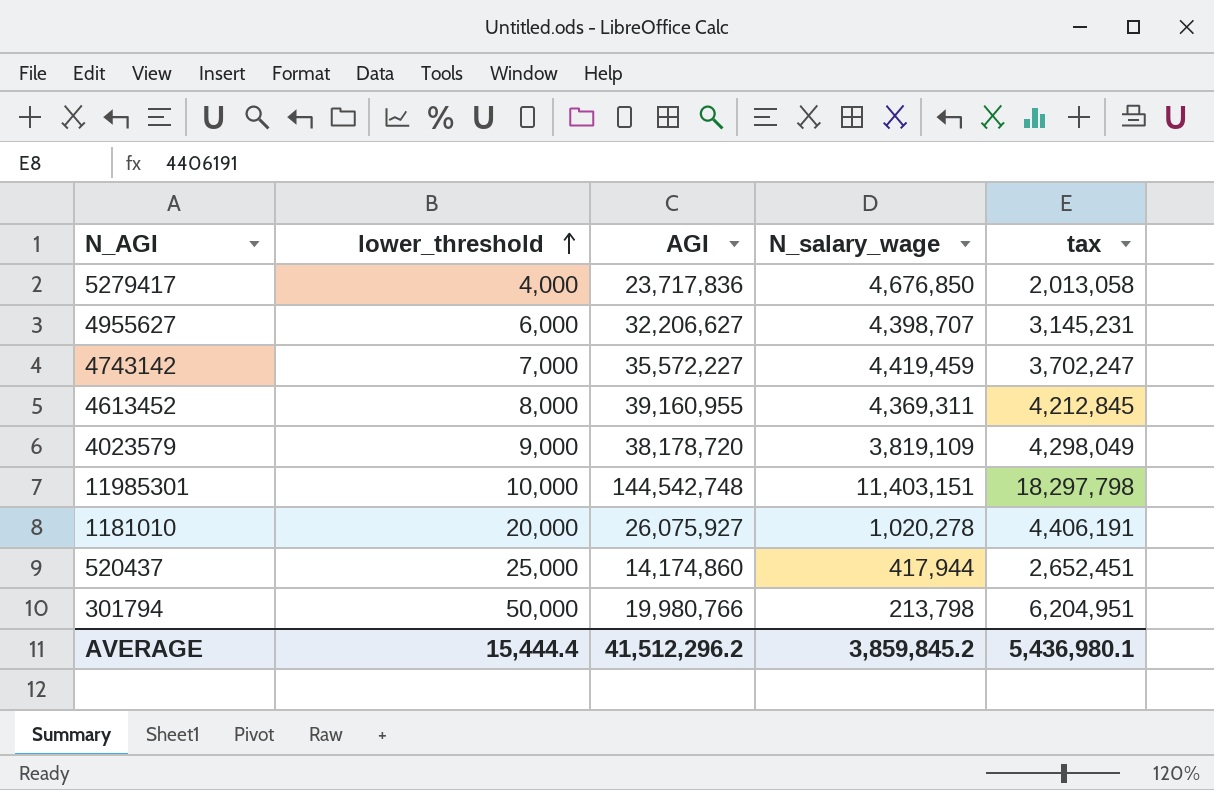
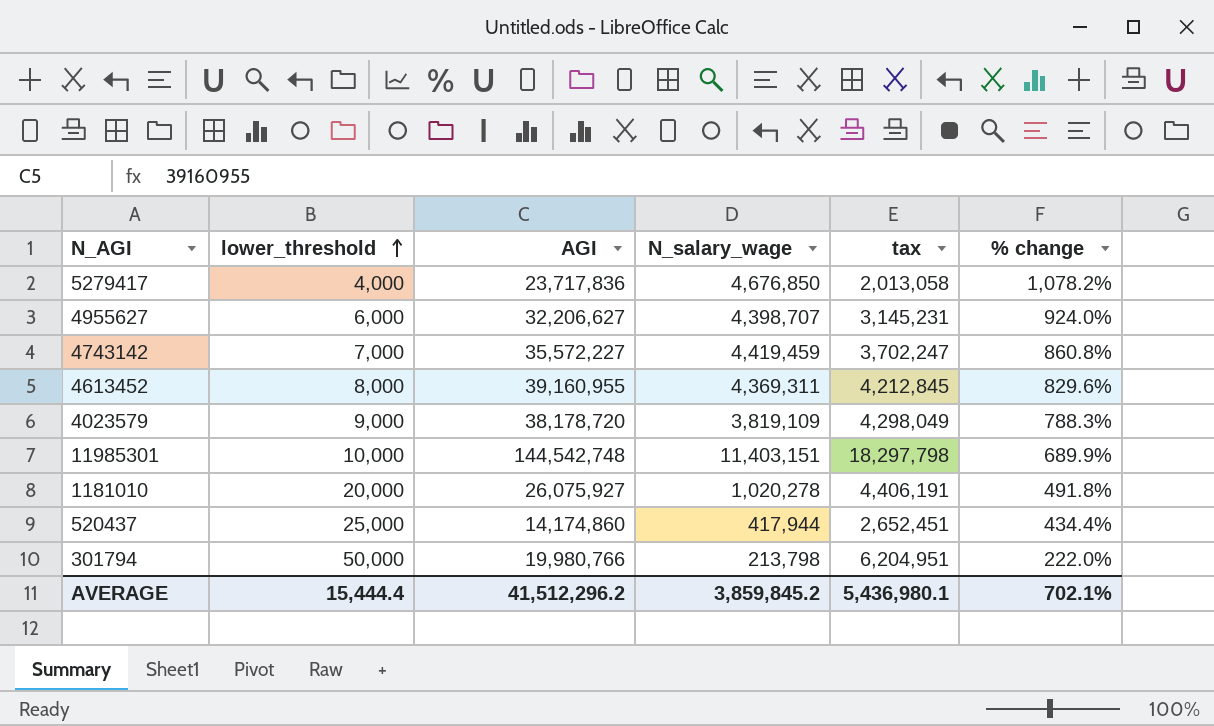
column % change | formula: none -> ([AGI] - [tax]) / [tax]

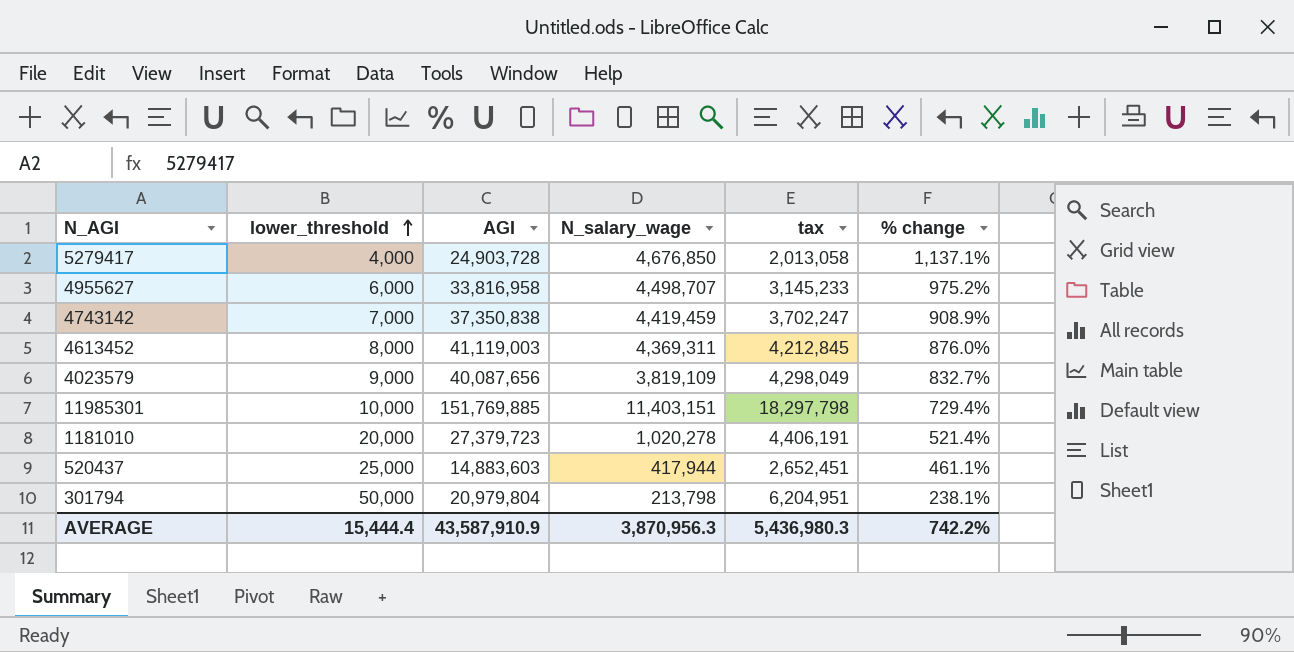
5279417 | AGI: 23,717,836 -> 24,903,728
5279417 | % change: 1,078.2% -> 1,137.1%
4955627 | AGI: 32,206,627 -> 33,816,958
4955627 | N_salary_wage: 4,398,707 -> 4,498,707
4955627 | tax: 3,145,231 -> 3,145,233
4955627 | % change: 924.0% -> 975.2%
4743142 | AGI: 35,572,227 -> 37,350,838
4743142 | % change: 860.8% -> 908.9%
4613452 | AGI: 39,160,955 -> 41,119,003
4613452 | % change: 829.6% -> 876.0%
4023579 | AGI: 38,178,720 -> 40,087,656
4023579 | % change: 788.3% -> 832.7%
11985301 | AGI: 144,542,748 -> 151,769,885
11985301 | % change: 689.9% -> 729.4%
1181010 | AGI: 26,075,927 -> 27,379,723
1181010 | % change: 491.8% -> 521.4%
520437 | AGI: 14,174,860 -> 14,883,603
520437 | % change: 434.4% -> 461.1%
301794 | AGI: 19,980,766 -> 20,979,804
301794 | % change: 222.0% -> 238.1%
AVERAGE | AGI: 41,512,296.2 -> 43,587,910.9
AVERAGE | N_salary_wage: 3,859,845.2 -> 3,870,956.3
AVERAGE | tax: 5,436,980.1 -> 5,436,980.3
AVERAGE | % change: 702.1% -> 742.2%

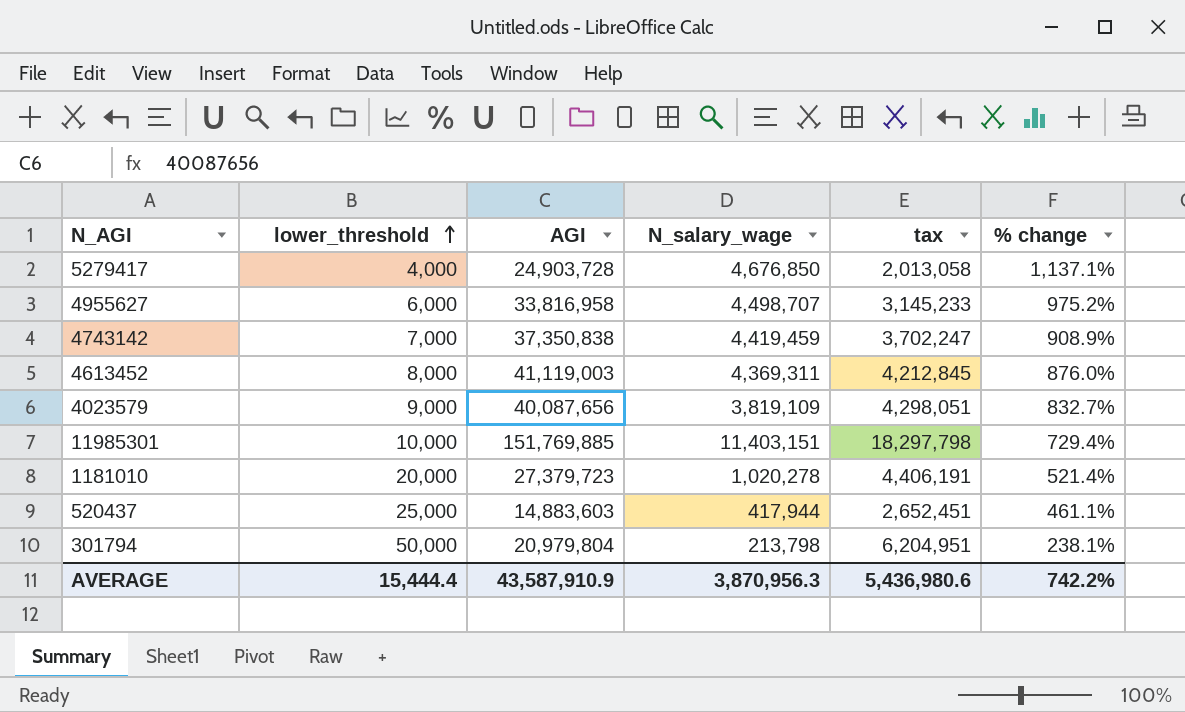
4023579 | tax: 4,298,049 -> 4,298,051
AVERAGE | tax: 5,436,980.3 -> 5,436,980.6

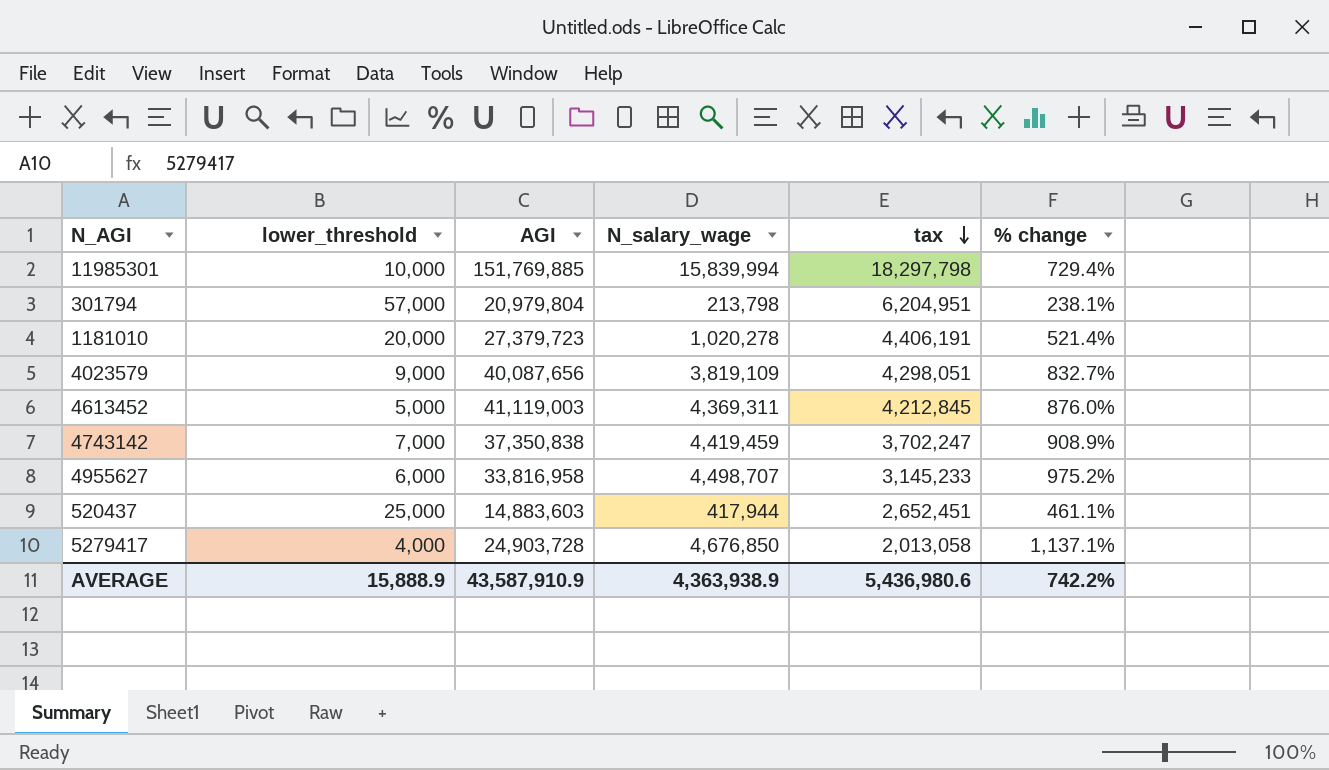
row order: lower_threshold ascending -> tax descending
11985301 | N_salary_wage: 11,403,151 -> 15,839,994
301794 | lower_threshold: 50,000 -> 57,000
4613452 | lower_threshold: 8,000 -> 5,000
AVERAGE | lower_threshold: 15,444.4 -> 15,888.9
AVERAGE | N_salary_wage: 3,870,956.3 -> 4,363,938.9

